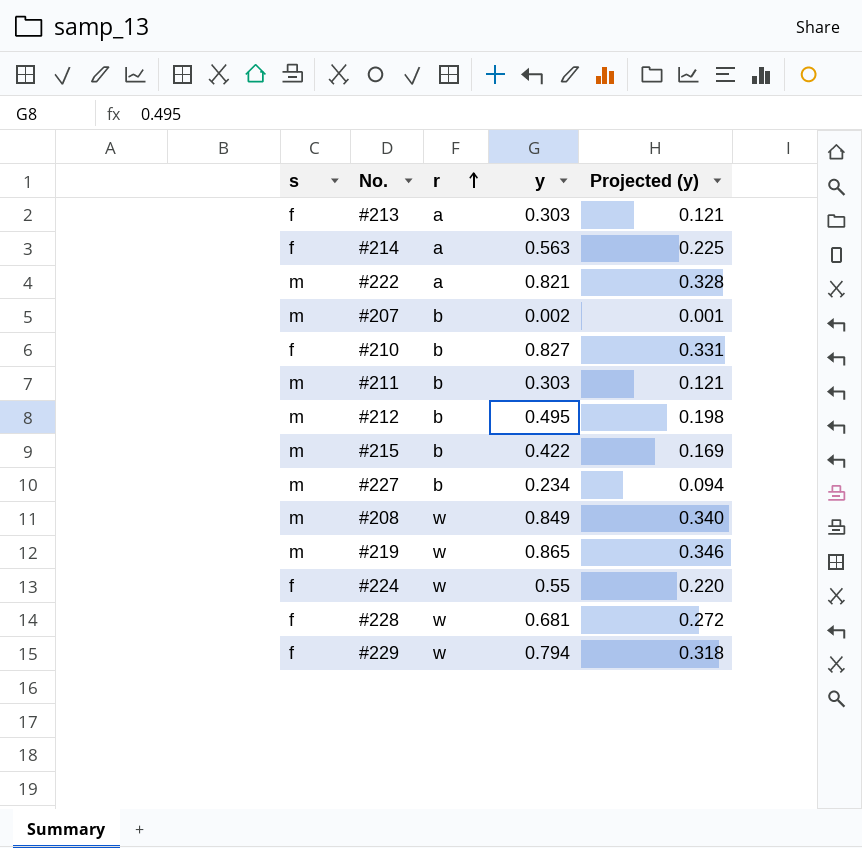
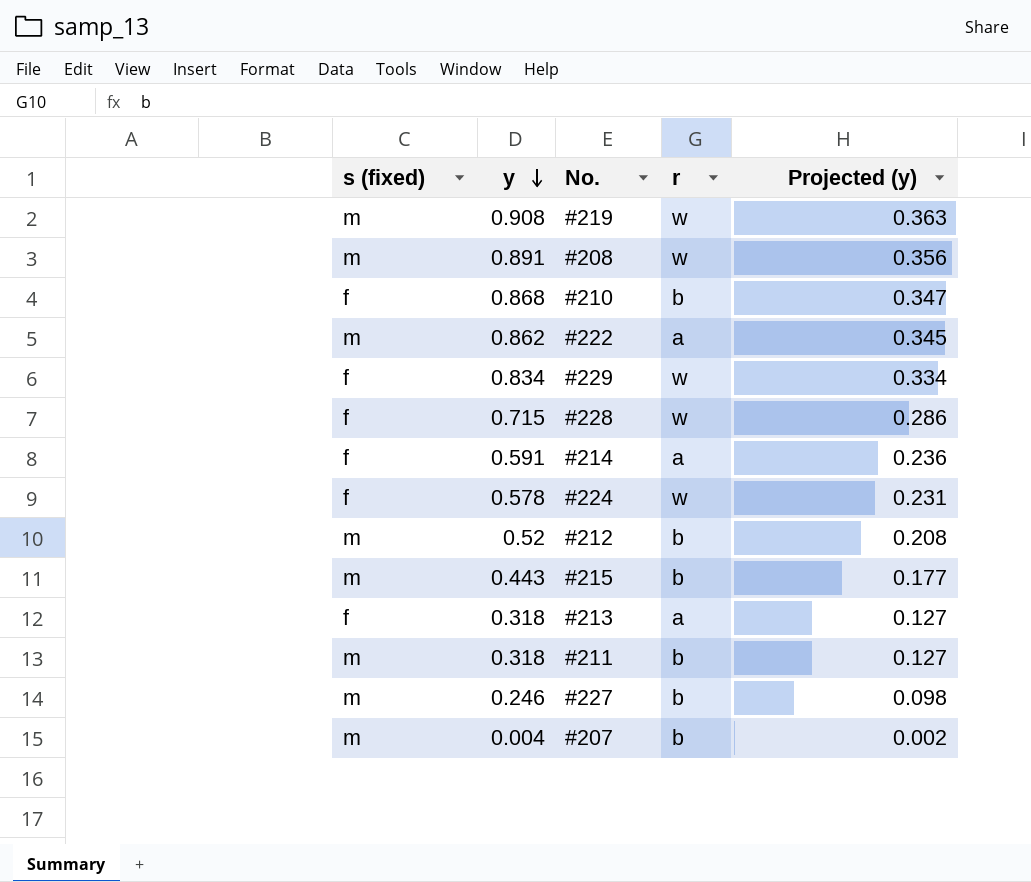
row order: r ascending -> y descending
column name: s -> s (fixed)
column y | position: 4 -> 2
#219 | y: 0.865 -> 0.908
#219 | Projected (y): 0.346 -> 0.363
#208 | y: 0.849 -> 0.891
#208 | Projected (y): 0.340 -> 0.356
#210 | y: 0.827 -> 0.868
#210 | Projected (y): 0.331 -> 0.347
#222 | y: 0.821 -> 0.862
#222 | Projected (y): 0.328 -> 0.345
#229 | y: 0.794 -> 0.834
#229 | Projected (y): 0.318 -> 0.334
#228 | y: 0.681 -> 0.715
#228 | Projected (y): 0.272 -> 0.286
#214 | y: 0.563 -> 0.591
#214 | Projected (y): 0.225 -> 0.236
#224 | y: 0.55 -> 0.578
#224 | Projected (y): 0.220 -> 0.231
#212 | y: 0.495 -> 0.52
#212 | Projected (y): 0.198 -> 0.208
#215 | y: 0.422 -> 0.443
#215 | Projected (y): 0.169 -> 0.177
#213 | y: 0.303 -> 0.318
#213 | Projected (y): 0.121 -> 0.127
#211 | y: 0.303 -> 0.318
#211 | Projected (y): 0.121 -> 0.127
#227 | y: 0.234 -> 0.246
#227 | Projected (y): 0.094 -> 0.098
#207 | y: 0.002 -> 0.004
#207 | Projected (y): 0.001 -> 0.002

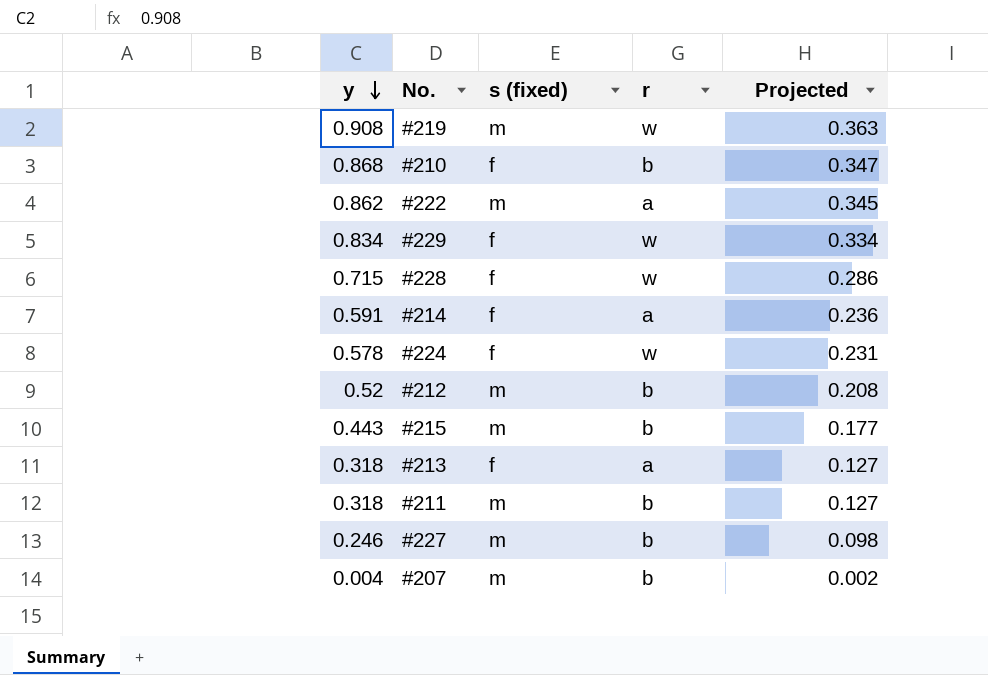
column s (fixed) | position: 1 -> 3
column name: Projected (y) -> Projected
row #208: m | 0.891 | w | 0.356 -> none

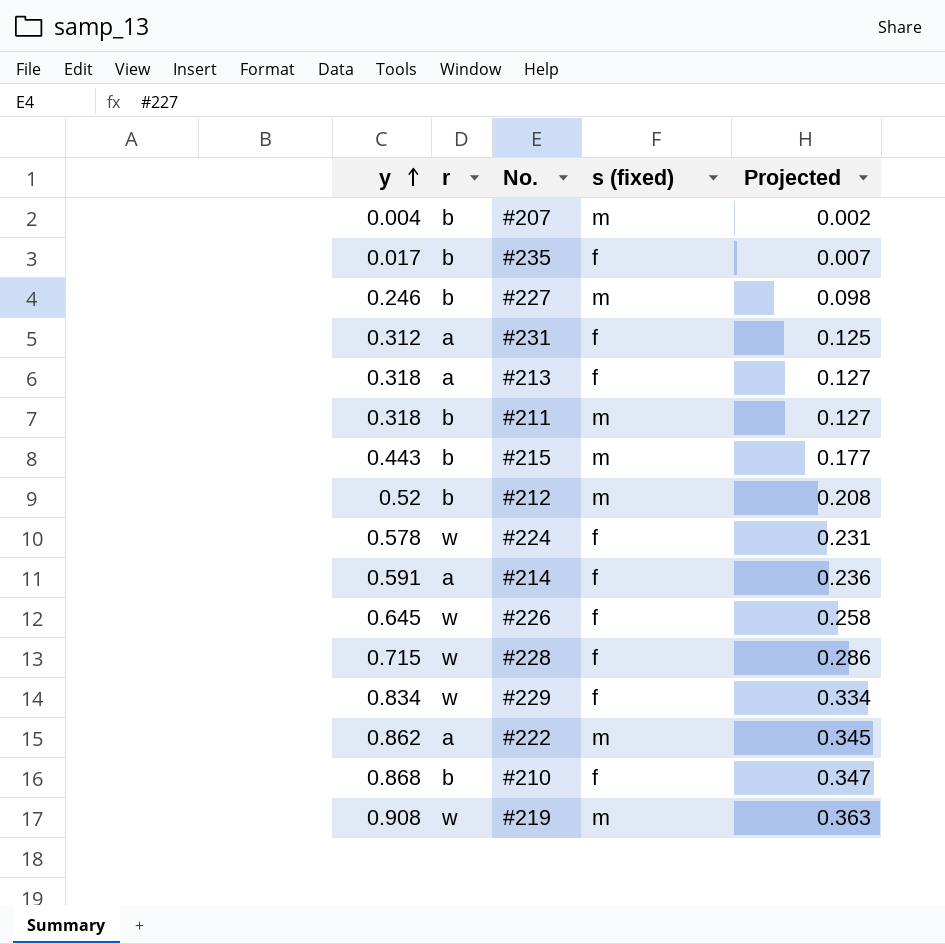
row order: y descending -> y ascending
column r | position: 4 -> 2
row #235: none -> 0.017 | b | f | 0.007
row #231: none -> 0.312 | a | f | 0.125
row #226: none -> 0.645 | w | f | 0.258

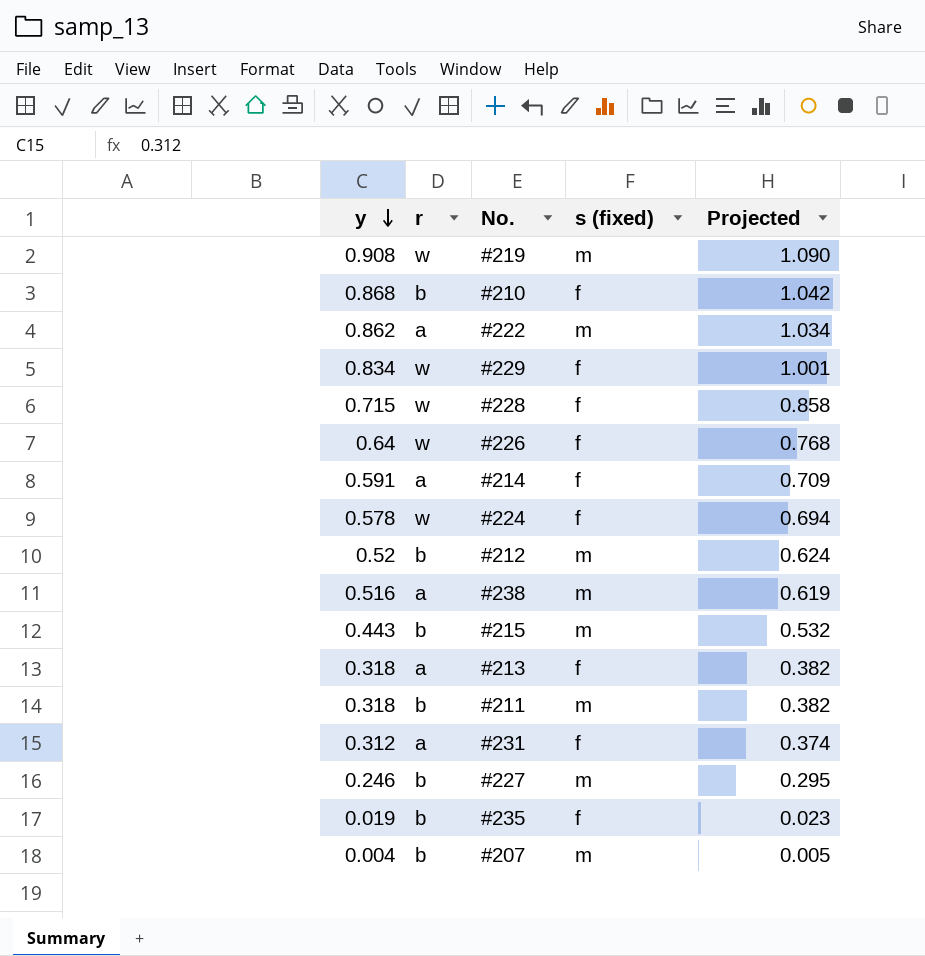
row order: y ascending -> y descending
column Projected | formula: [y] * 0.4 -> [y] * 1.2
#226 | y: 0.645 -> 0.64
row #238: none -> 0.516 | a | m | 0.619
#235 | y: 0.017 -> 0.019

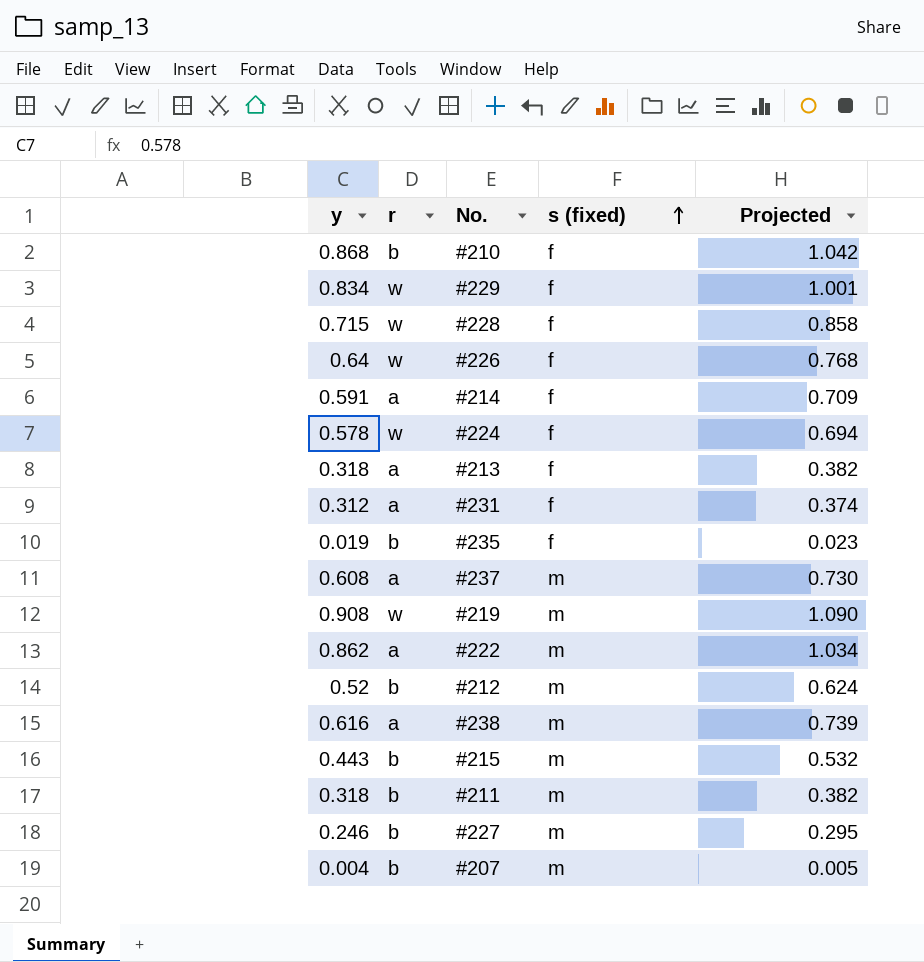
row order: y descending -> s (fixed) ascending
row #237: none -> 0.608 | a | m | 0.730
#238 | y: 0.516 -> 0.616
#238 | Projected: 0.619 -> 0.739

